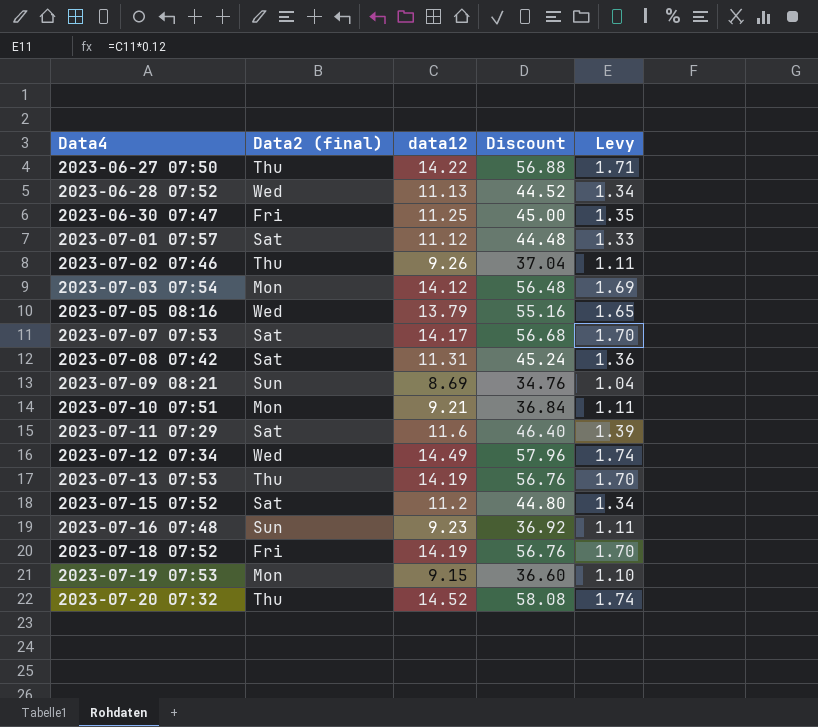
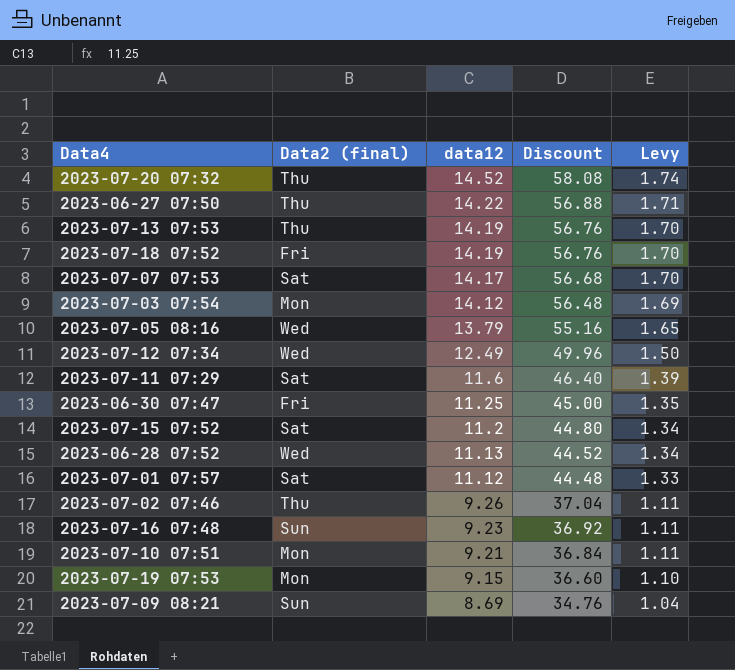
row order: Data4 ascending -> data12 descending
row 2023-07-08 07:42: Sat | 11.31 | 45.24 | 1.36 -> none
2023-07-12 07:34 | data12: 14.49 -> 12.49
2023-07-12 07:34 | Discount: 57.96 -> 49.96
2023-07-12 07:34 | Levy: 1.74 -> 1.50

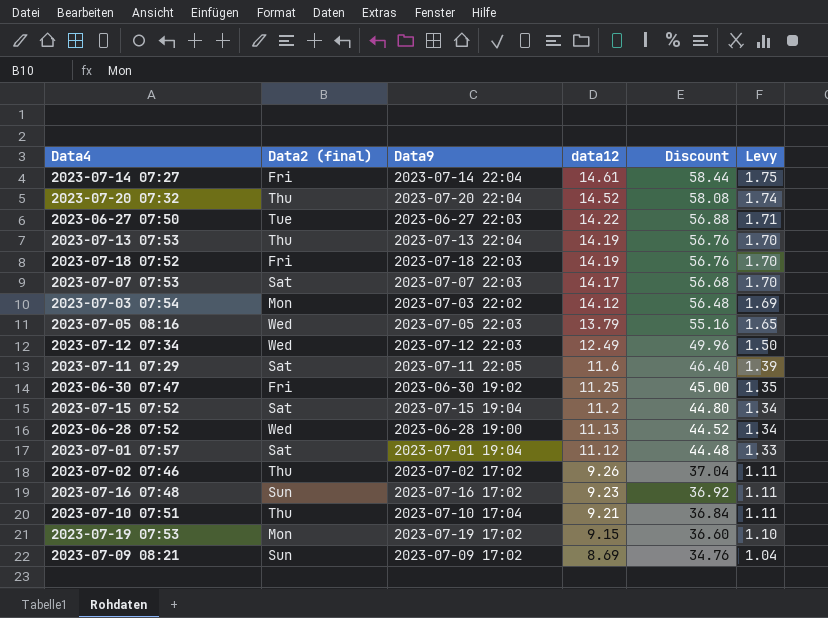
column Data9 | position: none -> 3
row 2023-07-14 07:27: none -> Fri | 2023-07-14 22:04 | 14.61 | 58.44 | 1.75
2023-06-27 07:50 | Data2 (final): Thu -> Tue
2023-07-10 07:51 | Data2 (final): Mon -> Thu

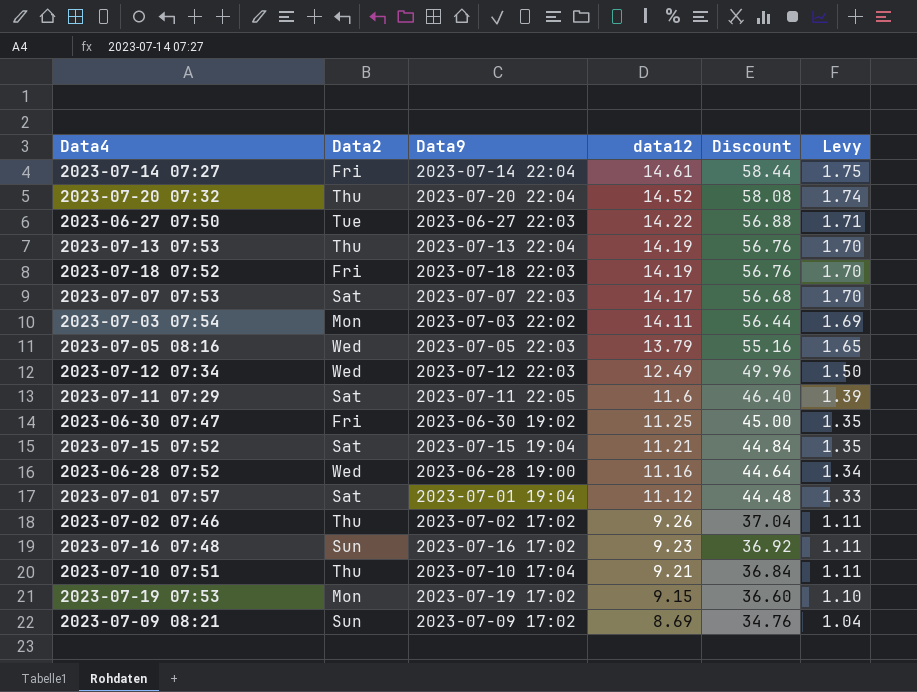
column name: Data2 (final) -> Data2
2023-07-03 07:54 | data12: 14.12 -> 14.11
2023-07-03 07:54 | Discount: 56.48 -> 56.44
2023-07-15 07:52 | data12: 11.2 -> 11.21
2023-07-15 07:52 | Discount: 44.80 -> 44.84
2023-07-15 07:52 | Levy: 1.34 -> 1.35
2023-06-28 07:52 | data12: 11.13 -> 11.16
2023-06-28 07:52 | Discount: 44.52 -> 44.64

